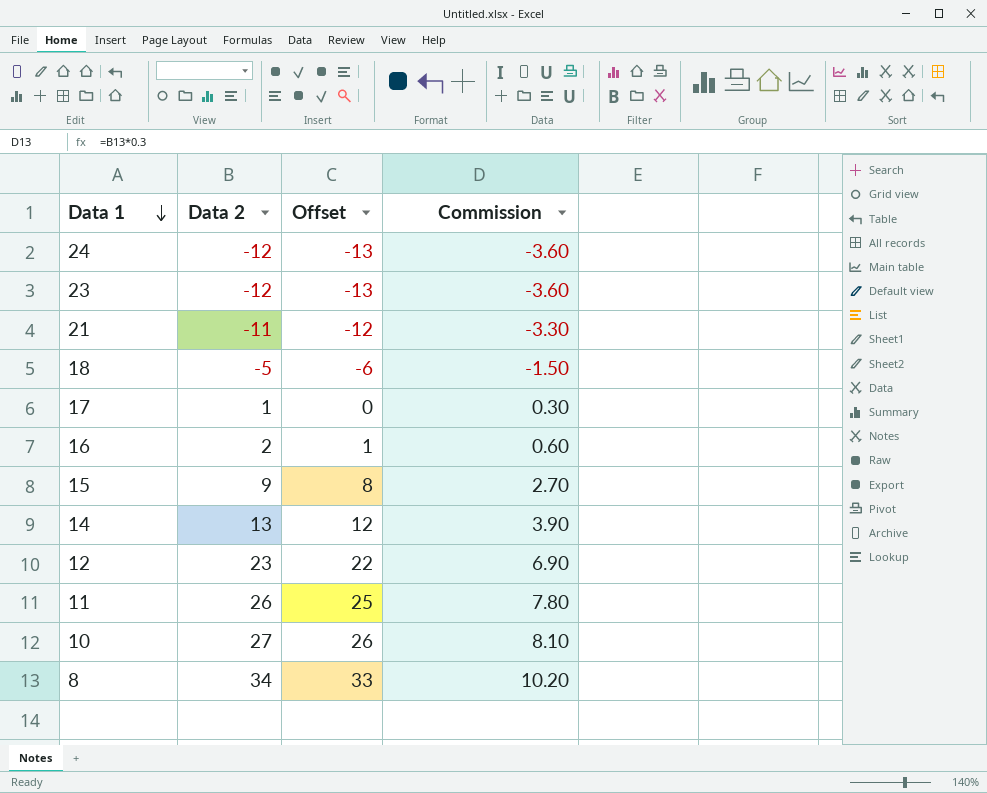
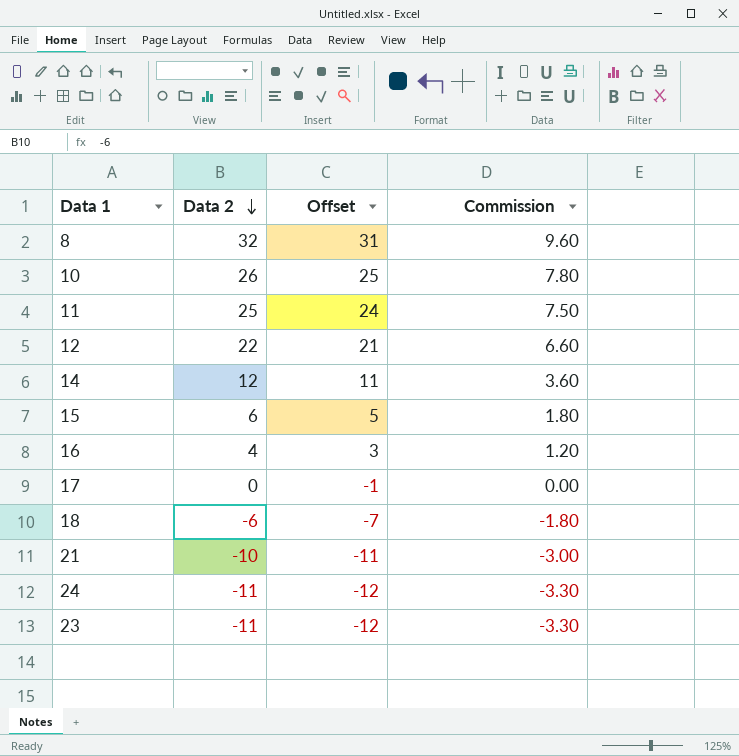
row order: Data 1 descending -> Data 2 descending
8 | Data 2: 34 -> 32
8 | Offset: 33 -> 31
8 | Commission: 10.20 -> 9.60
10 | Data 2: 27 -> 26
10 | Offset: 26 -> 25
10 | Commission: 8.10 -> 7.80
11 | Data 2: 26 -> 25
11 | Offset: 25 -> 24
11 | Commission: 7.80 -> 7.50
12 | Data 2: 23 -> 22
12 | Offset: 22 -> 21
12 | Commission: 6.90 -> 6.60
14 | Data 2: 13 -> 12
14 | Offset: 12 -> 11
14 | Commission: 3.90 -> 3.60
15 | Data 2: 9 -> 6
15 | Offset: 8 -> 5
15 | Commission: 2.70 -> 1.80
16 | Data 2: 2 -> 4
16 | Offset: 1 -> 3
16 | Commission: 0.60 -> 1.20
17 | Data 2: 1 -> 0
17 | Offset: 0 -> -1
17 | Commission: 0.30 -> 0.00
18 | Data 2: -5 -> -6
18 | Offset: -6 -> -7
18 | Commission: -1.50 -> -1.80
21 | Data 2: -11 -> -10
21 | Offset: -12 -> -11
21 | Commission: -3.30 -> -3.00
24 | Data 2: -12 -> -11
24 | Offset: -13 -> -12
24 | Commission: -3.60 -> -3.30
23 | Data 2: -12 -> -11
23 | Offset: -13 -> -12
23 | Commission: -3.60 -> -3.30

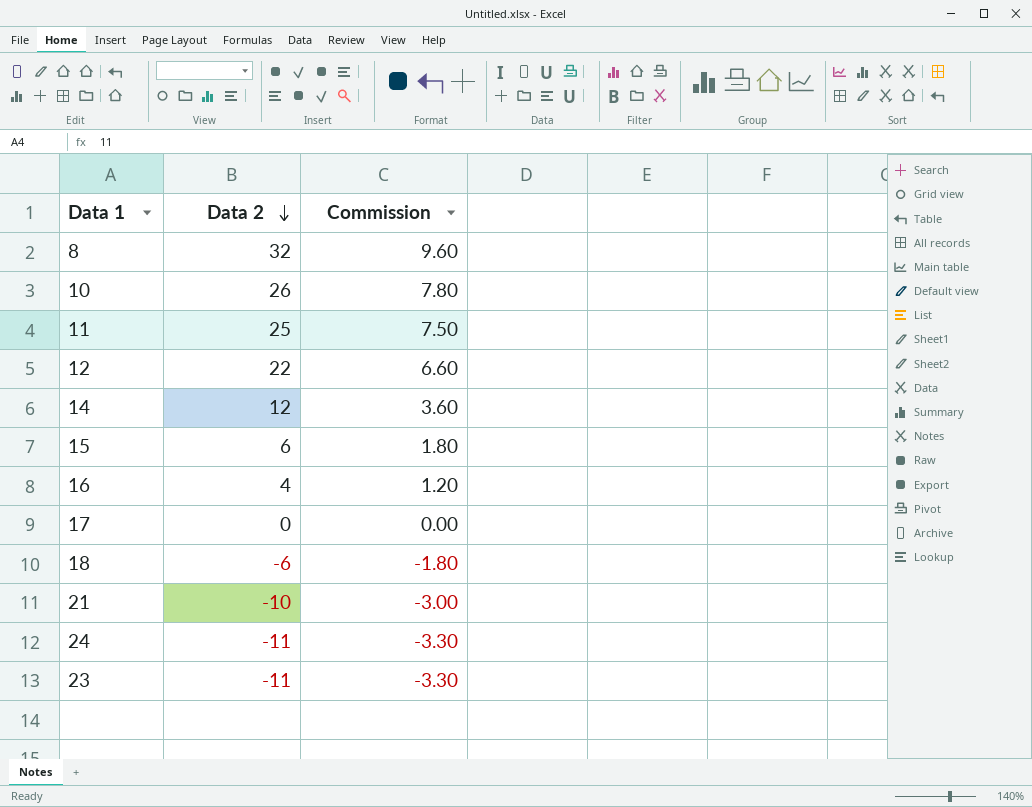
column Offset | formula: [Data 2] - 1 -> none

